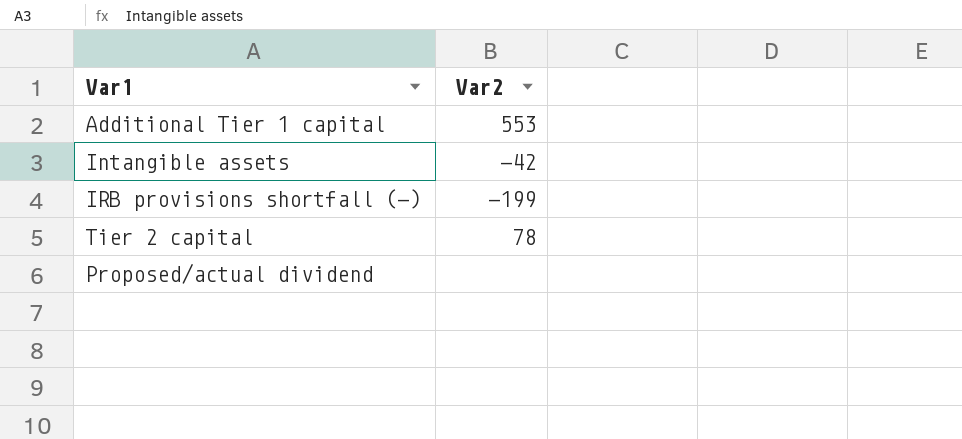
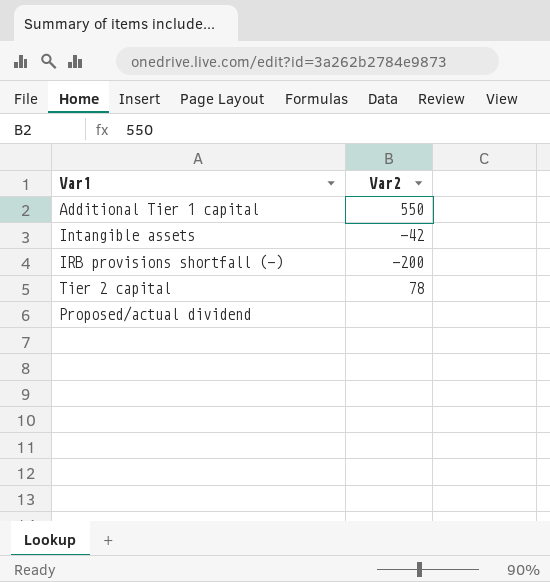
Additional Tier 1 capital | Var2: 553 -> 550
IRB provisions shortfall (-) | Var2: -199 -> -200

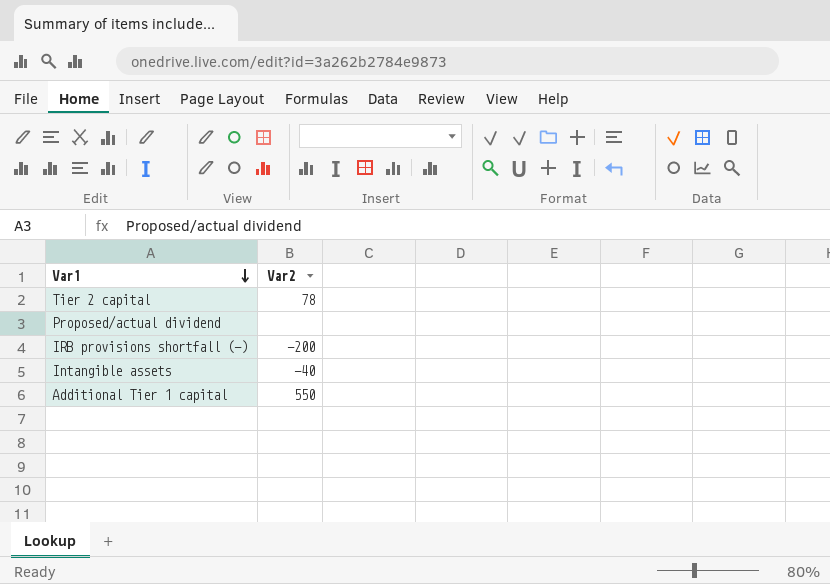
row order: none -> Var1 descending
Intangible assets | Var2: -42 -> -40

